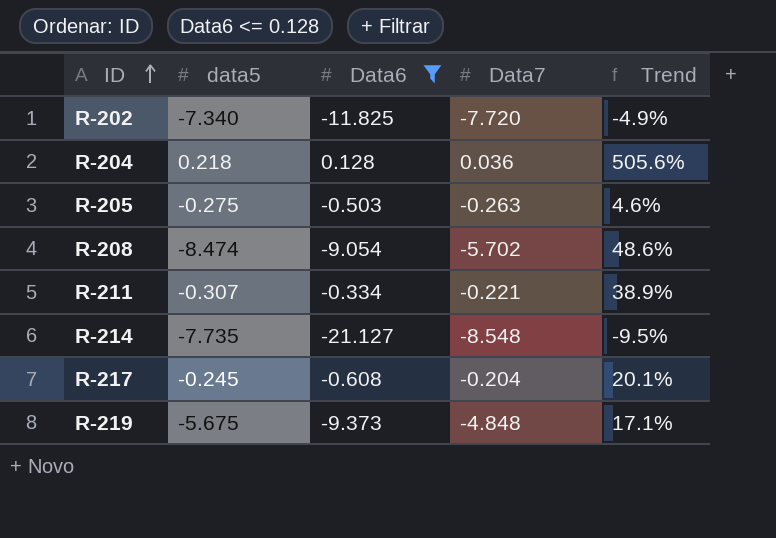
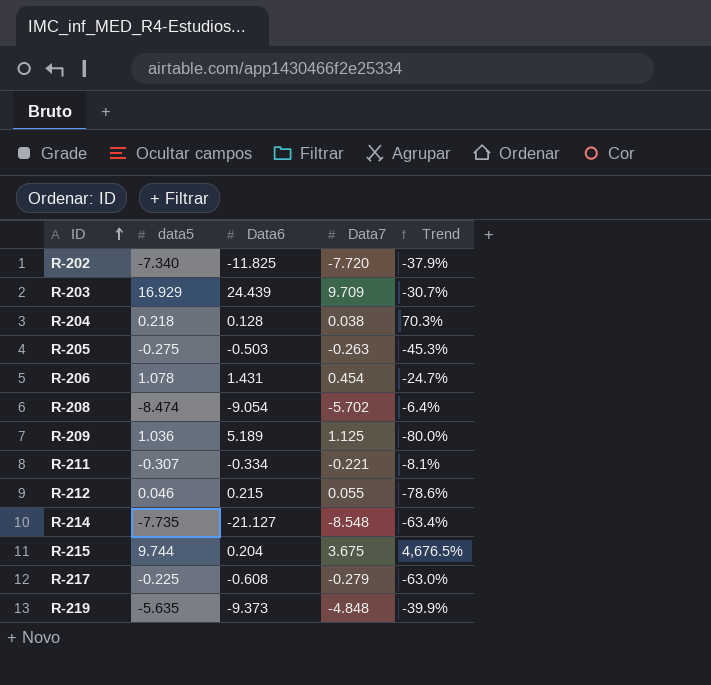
filter: Data6 <= 0.128 -> none
column Trend | formula: ([data5] - [Data7]) / [Data7] -> ([data5] - [Data6]) / [Data6]
R-204 | Data7: 0.036 -> 0.038
R-217 | data5: -0.245 -> -0.225
R-217 | Data7: -0.204 -> -0.279
R-219 | data5: -5.675 -> -5.635

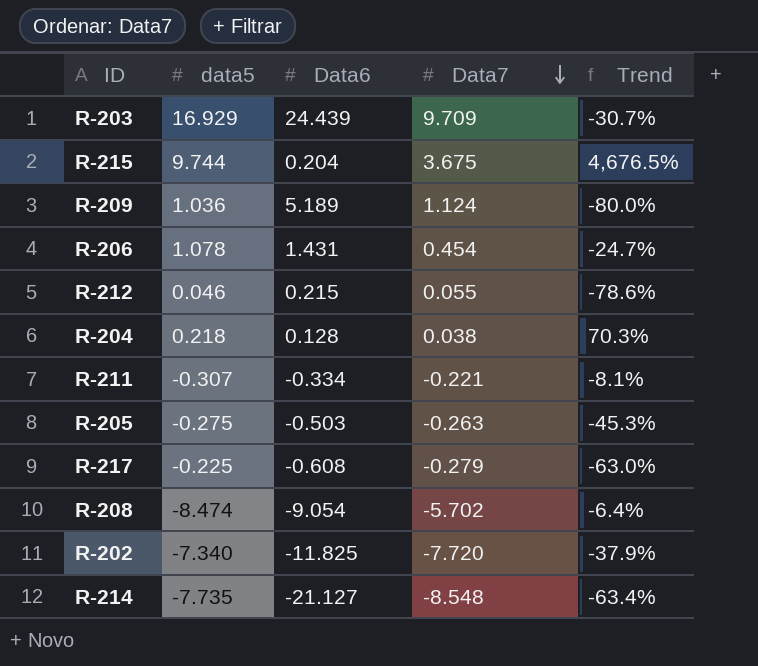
row order: ID ascending -> Data7 descending
row R-219: -5.635 | -9.373 | -4.848 | -39.9% -> none
R-209 | Data7: 1.125 -> 1.124

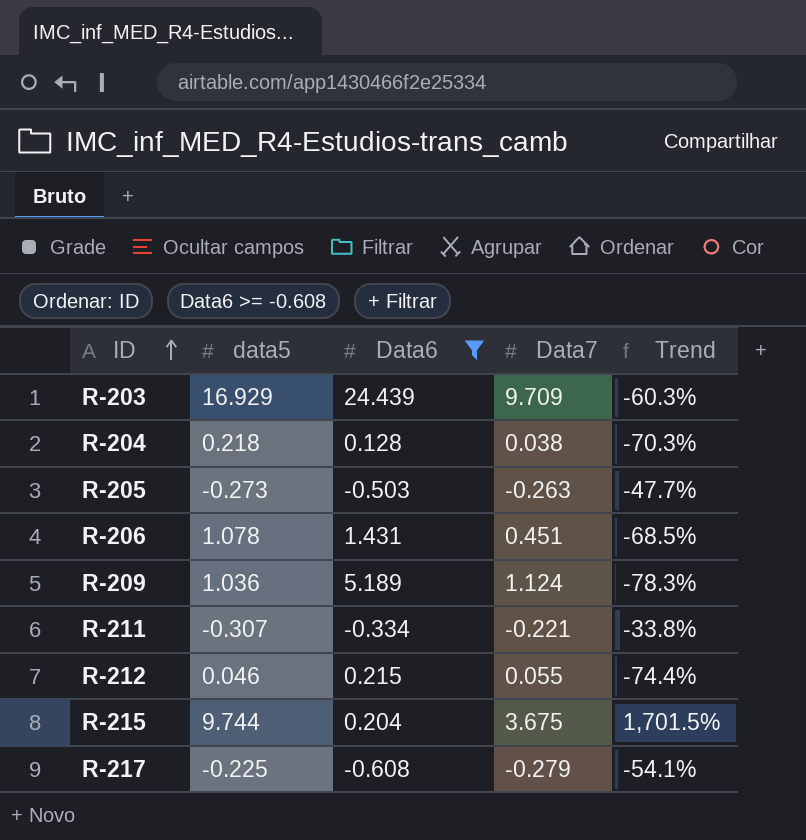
filter: none -> Data6 >= -0.608
row order: Data7 descending -> ID ascending
column Trend | formula: ([data5] - [Data6]) / [Data6] -> ([Data7] - [Data6]) / [Data6]
R-205 | data5: -0.275 -> -0.273
R-206 | Data7: 0.454 -> 0.451

